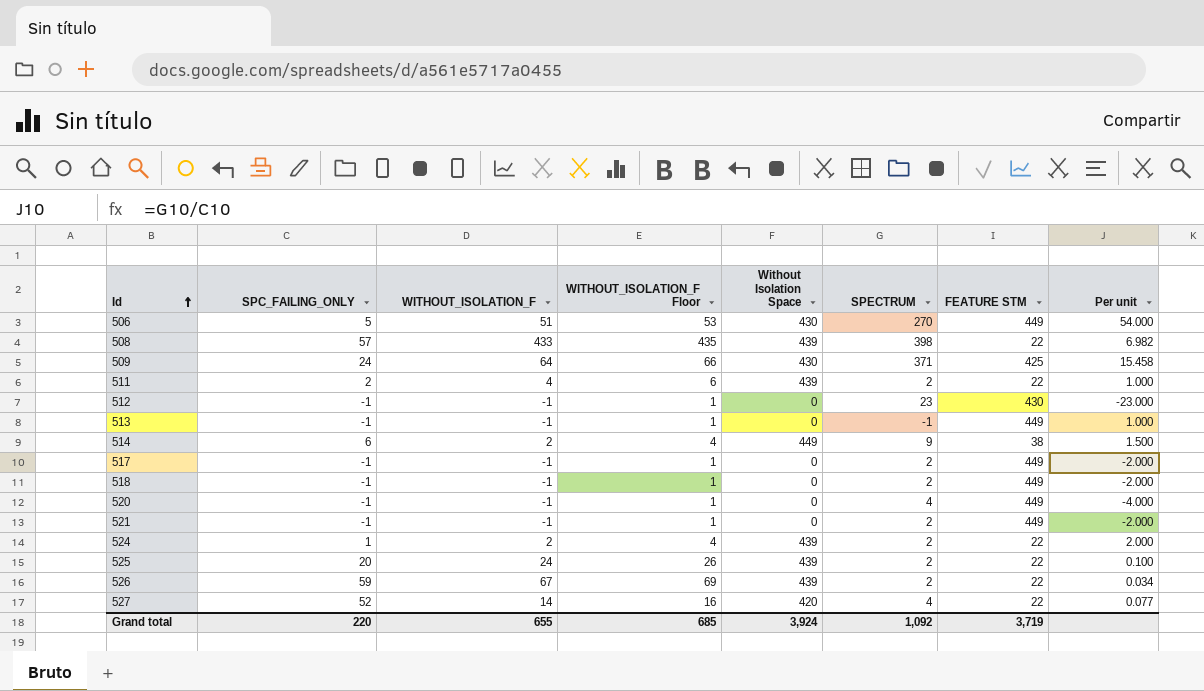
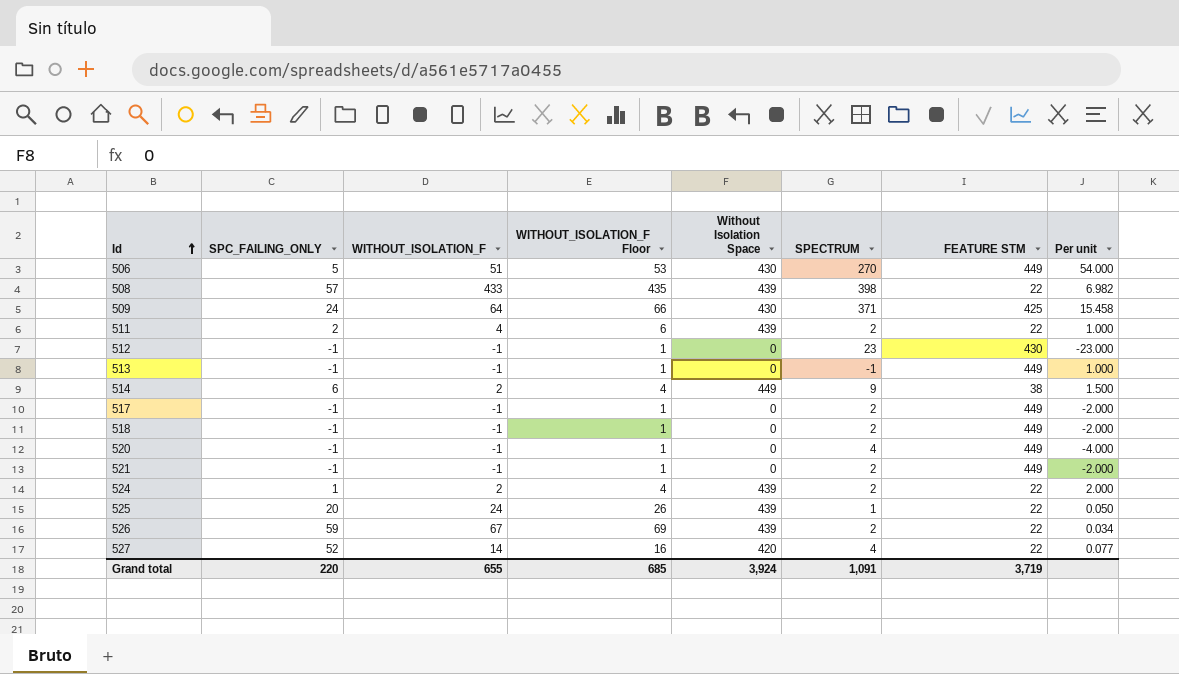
525 | SPECTRUM: 2 -> 1
525 | Per unit: 0.100 -> 0.050
Grand total | SPECTRUM: 1,092 -> 1,091

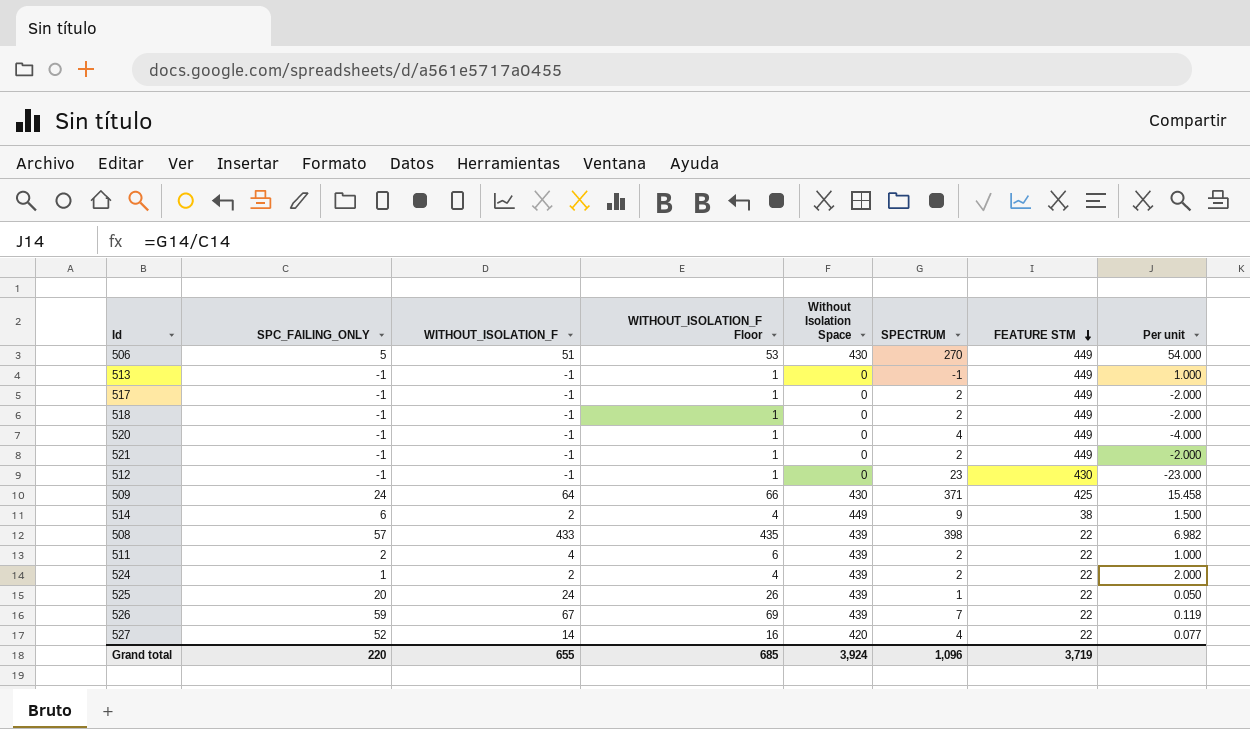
row order: Id ascending -> FEATURE STM descending
526 | SPECTRUM: 2 -> 7
526 | Per unit: 0.034 -> 0.119
Grand total | SPECTRUM: 1,091 -> 1,096

